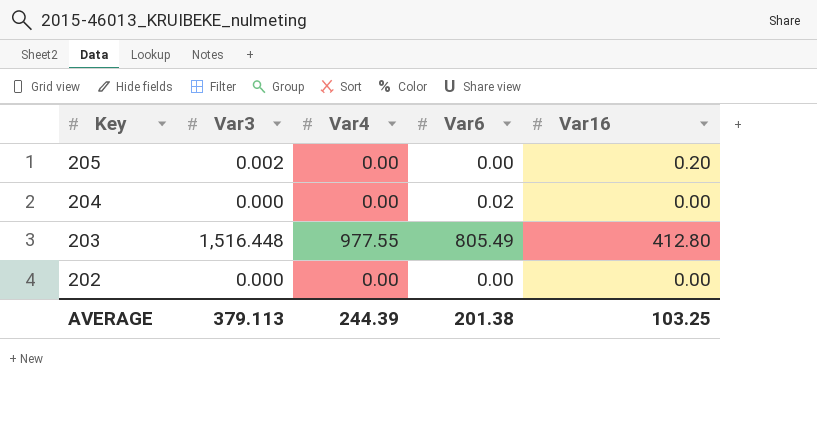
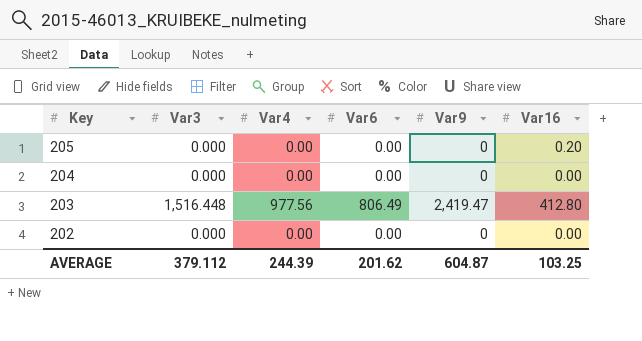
column Var9 | position: none -> 5
205 | Var3: 0.002 -> 0.000
204 | Var6: 0.02 -> 0.00
203 | Var4: 977.55 -> 977.56
203 | Var6: 805.49 -> 806.49
AVERAGE | Var3: 379.113 -> 379.112
AVERAGE | Var6: 201.38 -> 201.62

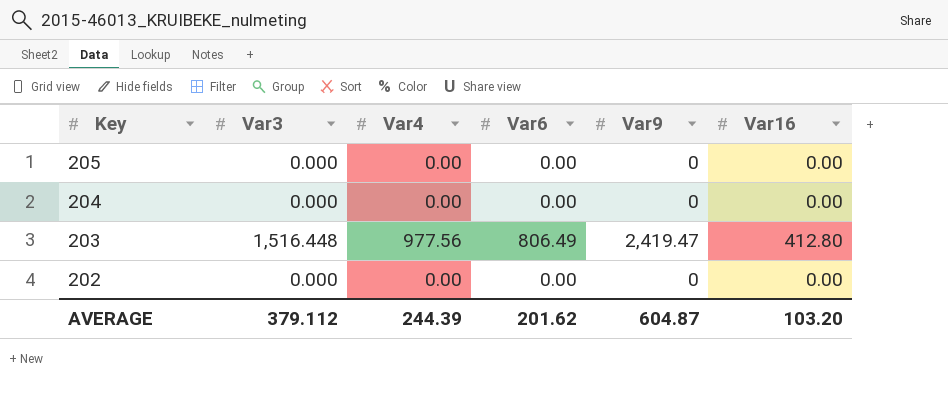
205 | Var16: 0.20 -> 0.00
AVERAGE | Var16: 103.25 -> 103.20

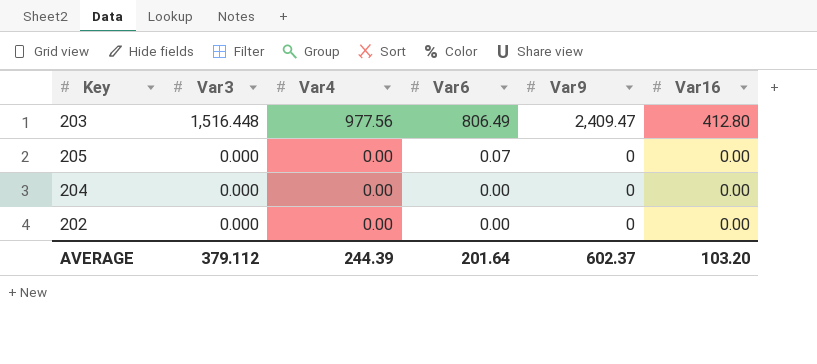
row order: Key descending -> Var3 descending
203 | Var9: 2,419.47 -> 2,409.47
205 | Var6: 0.00 -> 0.07
AVERAGE | Var6: 201.62 -> 201.64
AVERAGE | Var9: 604.87 -> 602.37

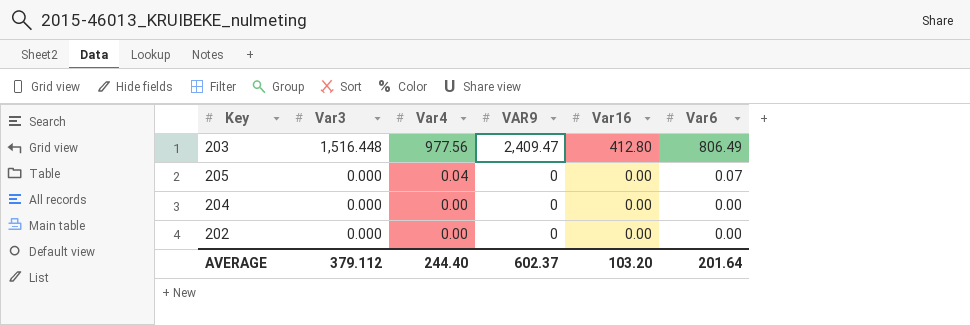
column name: Var9 -> VAR9
column Var6 | position: 4 -> 6
205 | Var4: 0.00 -> 0.04
AVERAGE | Var4: 244.39 -> 244.40

